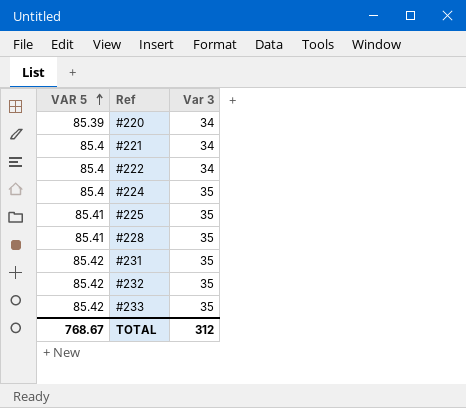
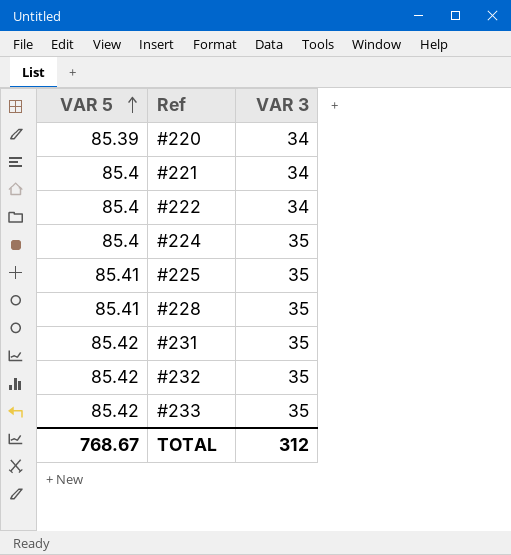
column name: Var 3 -> VAR 3

